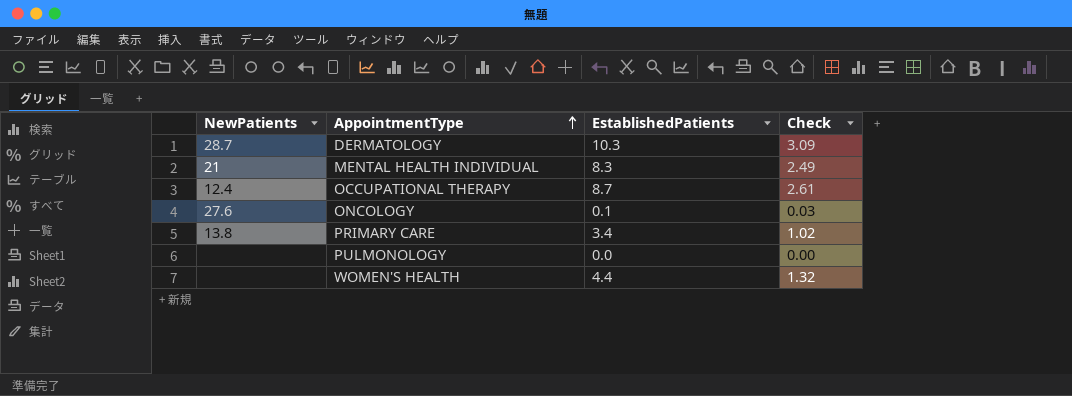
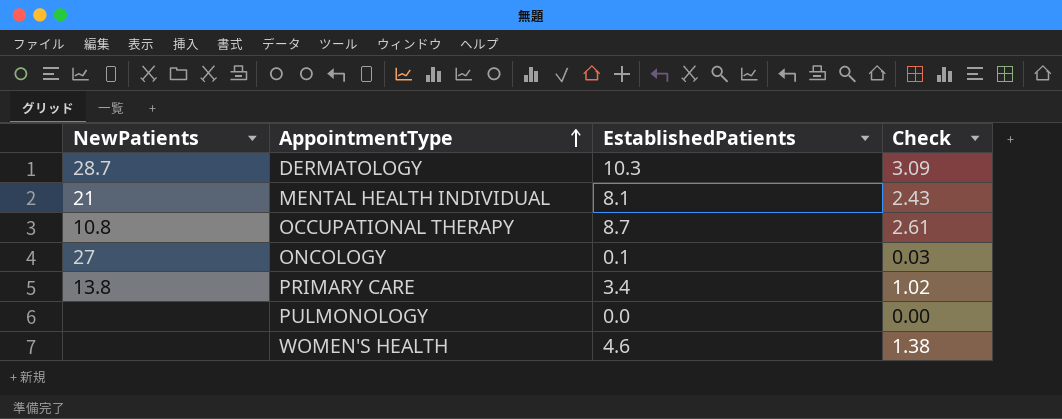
MENTAL HEALTH INDIVIDUAL | EstablishedPatients: 8.3 -> 8.1
MENTAL HEALTH INDIVIDUAL | Check: 2.49 -> 2.43
OCCUPATIONAL THERAPY | NewPatients: 12.4 -> 10.8
ONCOLOGY | NewPatients: 27.6 -> 27
WOMEN'S HEALTH | EstablishedPatients: 4.4 -> 4.6
WOMEN'S HEALTH | Check: 1.32 -> 1.38

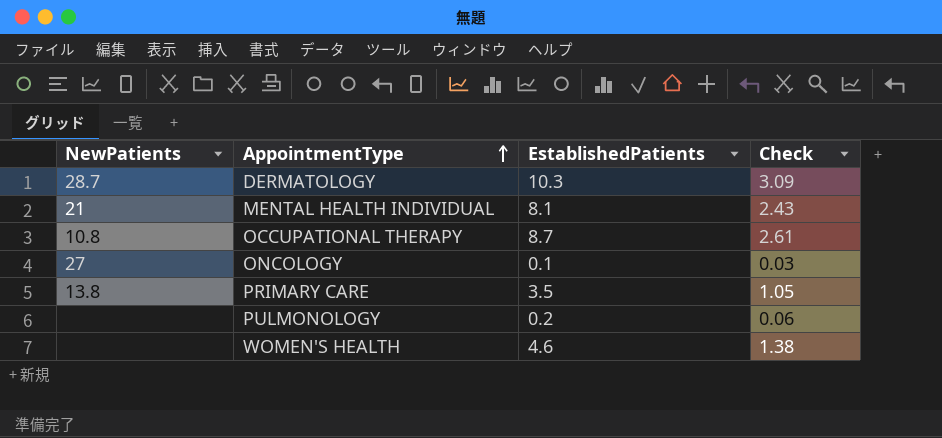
PRIMARY CARE | EstablishedPatients: 3.4 -> 3.5
PRIMARY CARE | Check: 1.02 -> 1.05
PULMONOLOGY | EstablishedPatients: 0.0 -> 0.2
PULMONOLOGY | Check: 0.00 -> 0.06

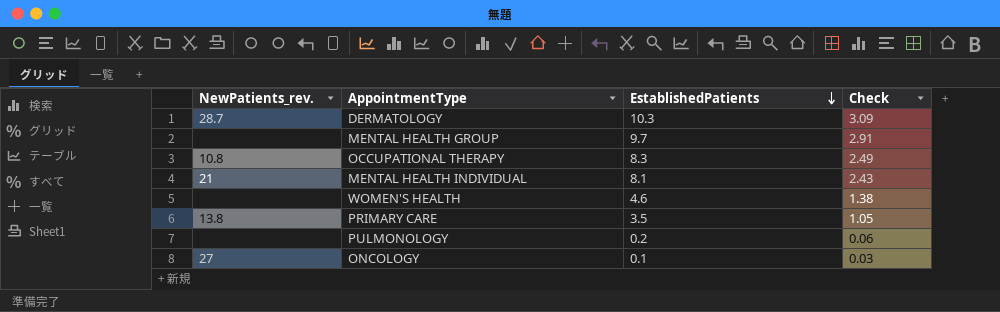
row order: AppointmentType ascending -> EstablishedPatients descending
column name: NewPatients -> NewPatients_rev.
row MENTAL HEALTH GROUP: none -> none | 9.7 | 2.91
OCCUPATIONAL THERAPY | EstablishedPatients: 8.7 -> 8.3
OCCUPATIONAL THERAPY | Check: 2.61 -> 2.49

